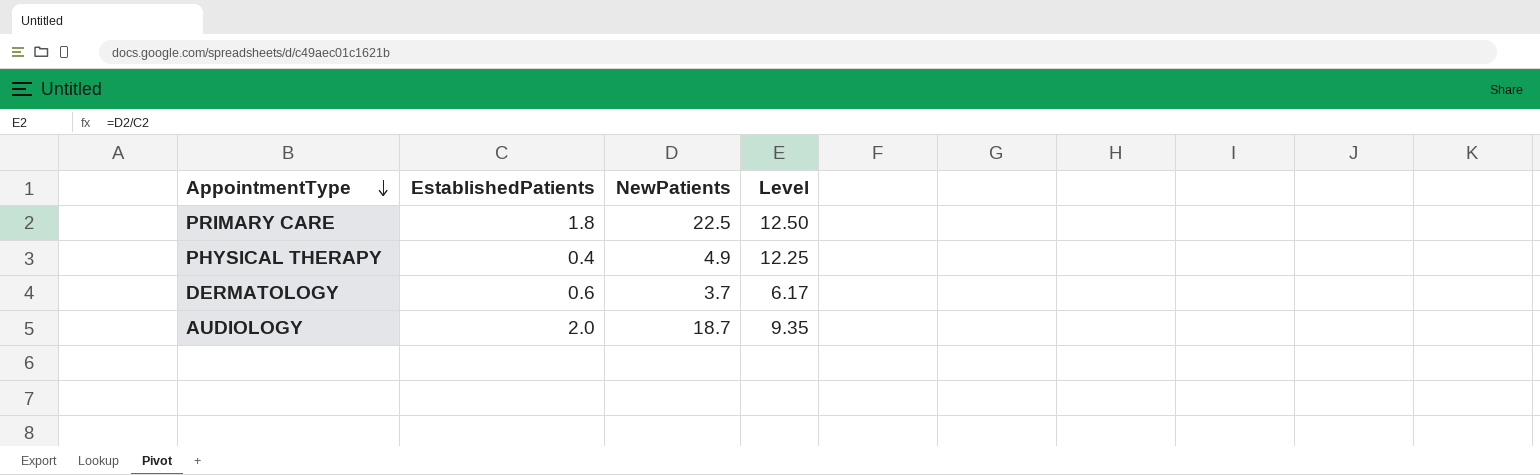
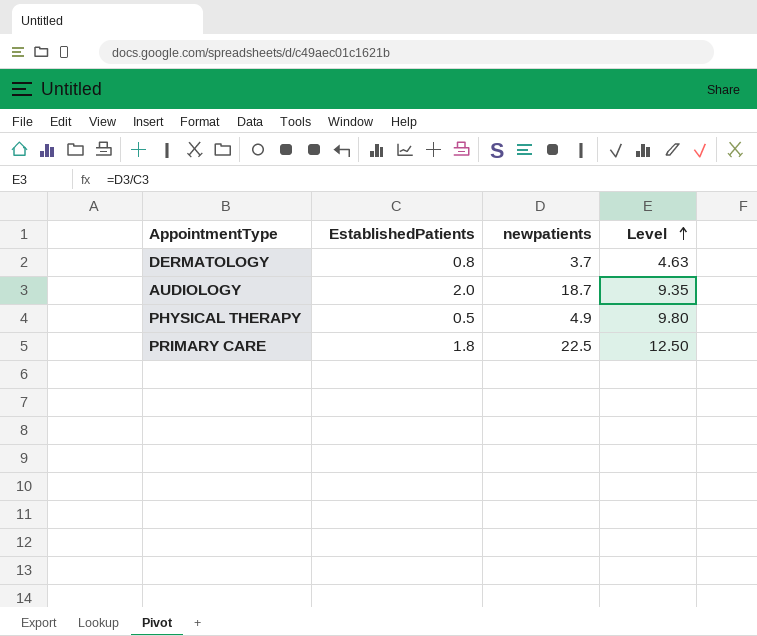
row order: AppointmentType descending -> Level ascending
column name: NewPatients -> newpatients
DERMATOLOGY | EstablishedPatients: 0.6 -> 0.8
DERMATOLOGY | Level: 6.17 -> 4.63
PHYSICAL THERAPY | EstablishedPatients: 0.4 -> 0.5
PHYSICAL THERAPY | Level: 12.25 -> 9.80

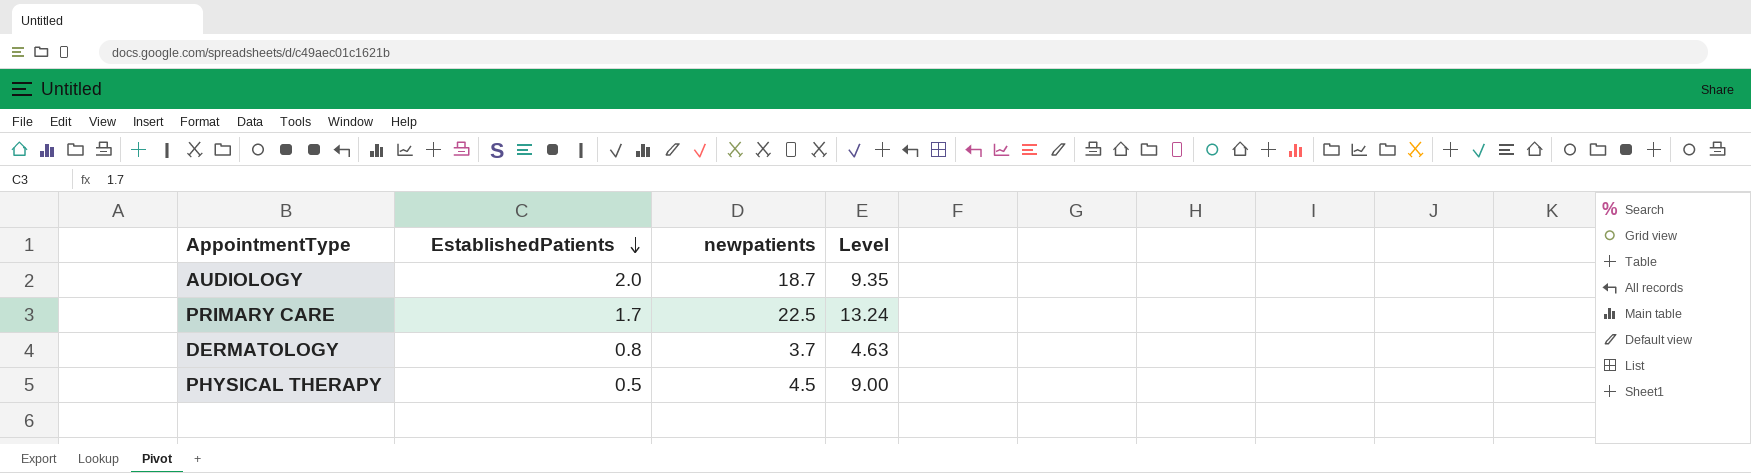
row order: Level ascending -> EstablishedPatients descending
PRIMARY CARE | EstablishedPatients: 1.8 -> 1.7
PRIMARY CARE | Level: 12.50 -> 13.24
PHYSICAL THERAPY | newpatients: 4.9 -> 4.5
PHYSICAL THERAPY | Level: 9.80 -> 9.00

